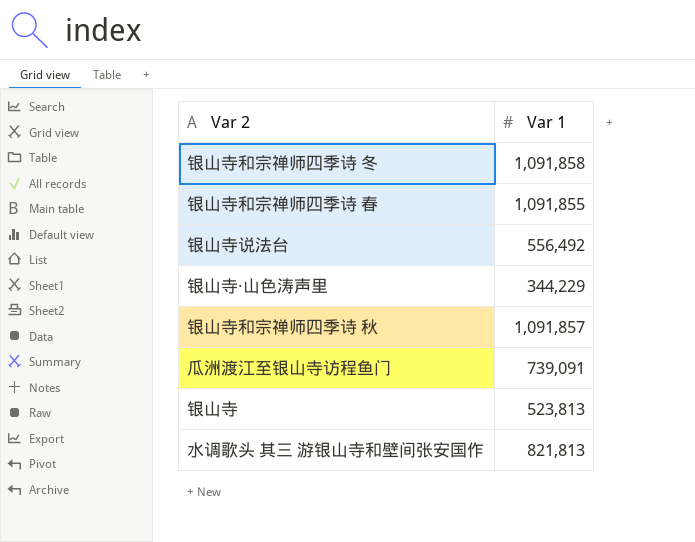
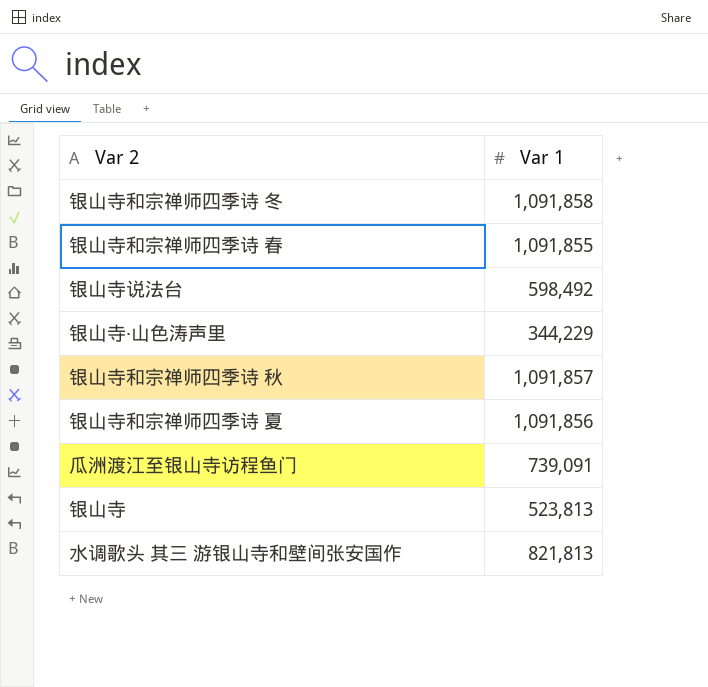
银山寺说法台 | Var 1: 556,492 -> 598,492
row 银山寺和宗禅师四季诗 夏: none -> 1,091,856

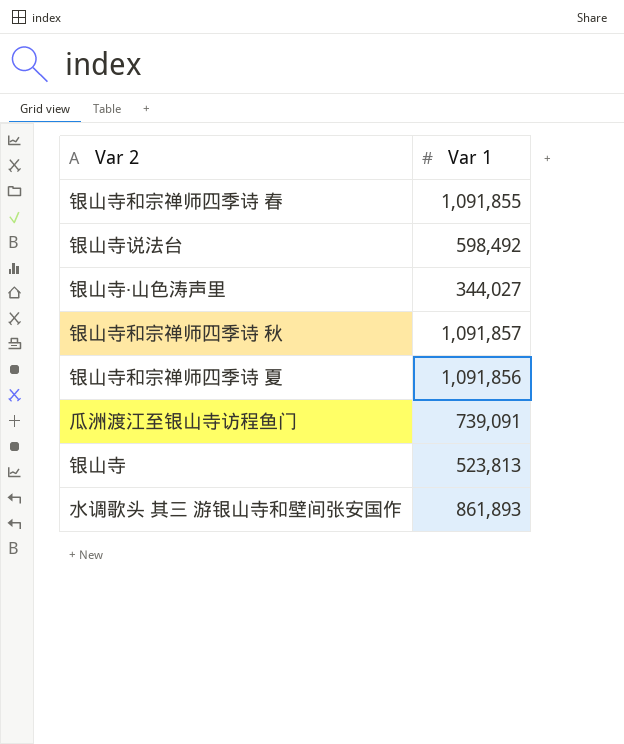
row 银山寺和宗禅师四季诗 冬: 1,091,858 -> none
银山寺·山色涛声里 | Var 1: 344,229 -> 344,027
水调歌头 其三 游银山寺和壁间张安国作 | Var 1: 821,813 -> 861,893

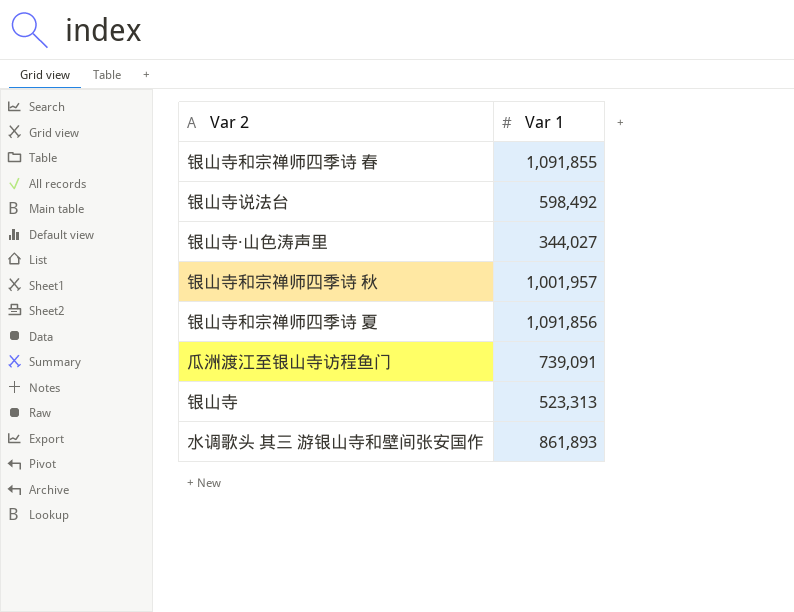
银山寺和宗禅师四季诗 秋 | Var 1: 1,091,857 -> 1,001,957
银山寺 | Var 1: 523,813 -> 523,313

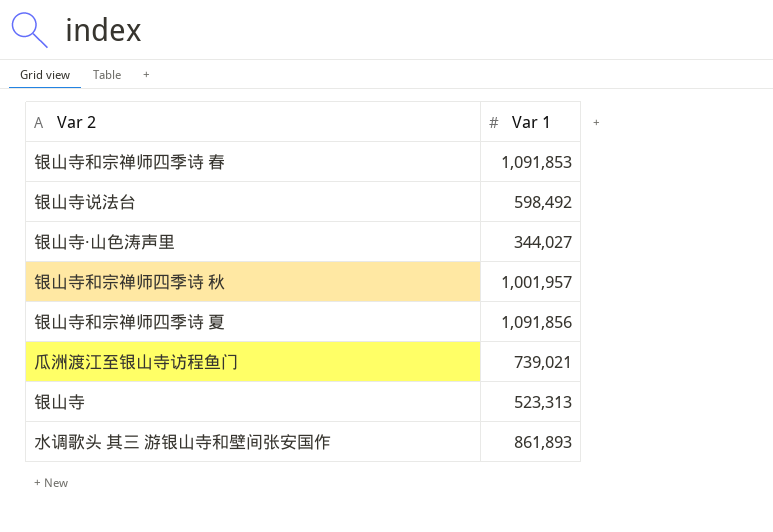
银山寺和宗禅师四季诗 春 | Var 1: 1,091,855 -> 1,091,853
瓜洲渡江至银山寺访程鱼门 | Var 1: 739,091 -> 739,021

